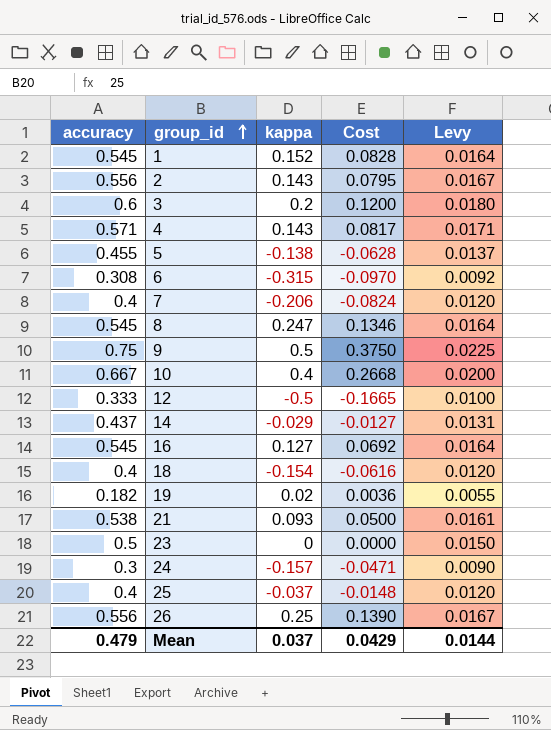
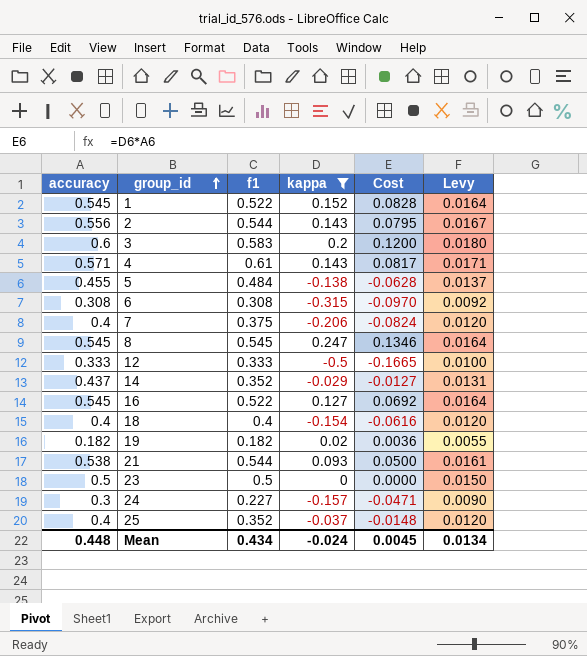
filter: none -> kappa <= 0.247
column f1 | position: none -> 3
Mean | accuracy: 0.479 -> 0.448
Mean | kappa: 0.037 -> -0.024
Mean | Cost: 0.0429 -> 0.0045
Mean | Levy: 0.0144 -> 0.0134

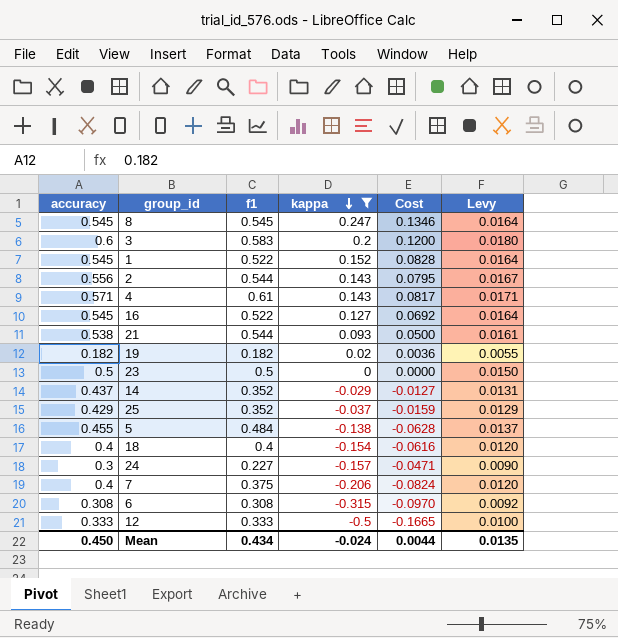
row order: group_id ascending -> kappa descending
25 | accuracy: 0.4 -> 0.429
25 | Cost: -0.0148 -> -0.0159
25 | Levy: 0.0120 -> 0.0129
Mean | accuracy: 0.448 -> 0.450
Mean | Cost: 0.0045 -> 0.0044
Mean | Levy: 0.0134 -> 0.0135

